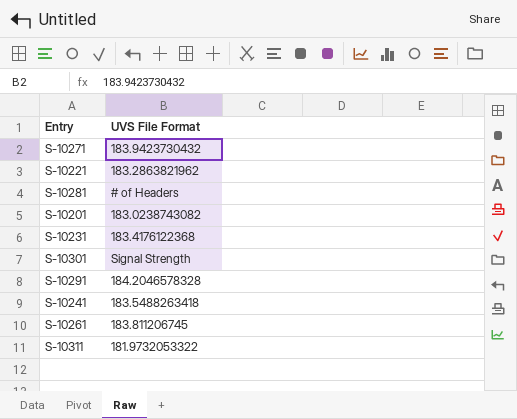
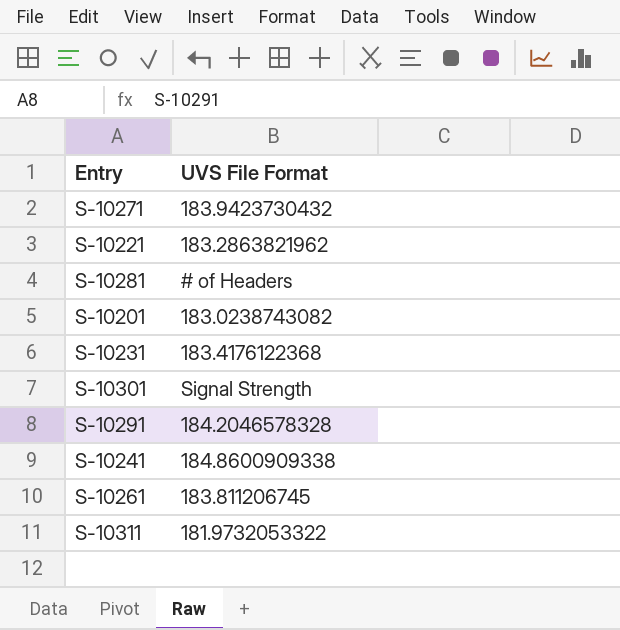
S-10241 | UVS File Format: 183.5488263418 -> 184.8600909338

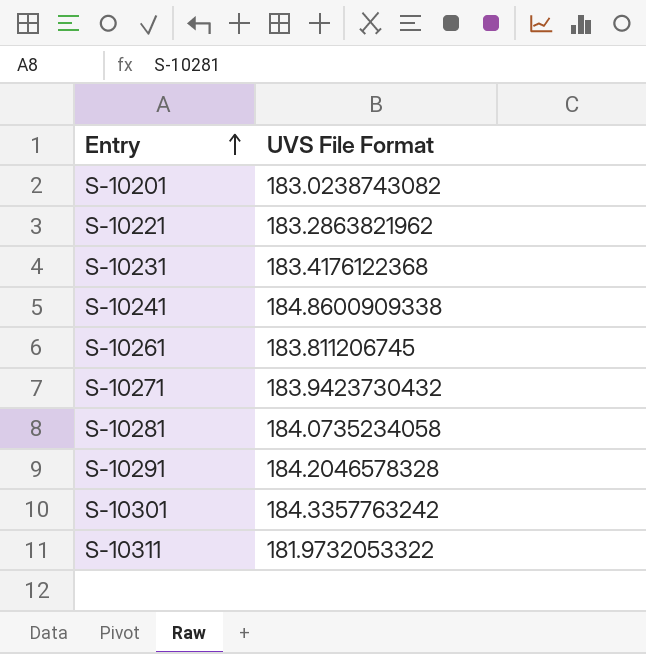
row order: none -> Entry ascending
S-10281 | UVS File Format: # of Headers -> 184.0735234058
S-10301 | UVS File Format: Signal Strength -> 184.3357763242

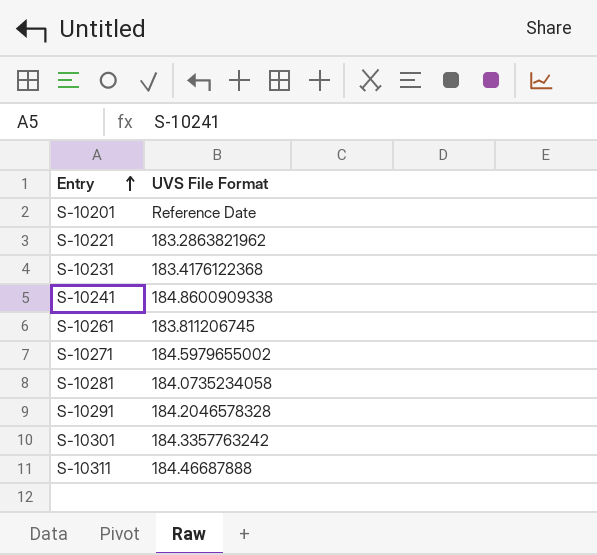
S-10201 | UVS File Format: 183.0238743082 -> Reference Date
S-10271 | UVS File Format: 183.9423730432 -> 184.5979655002
S-10311 | UVS File Format: 181.9732053322 -> 184.46687888

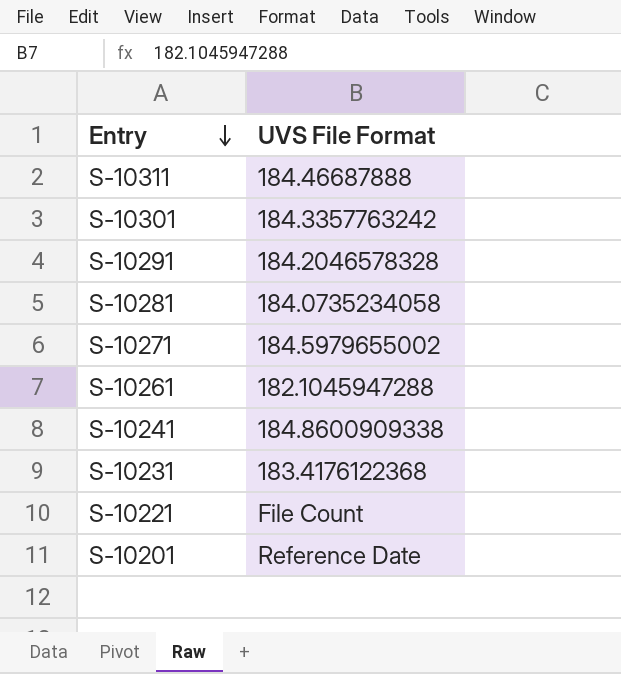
row order: Entry ascending -> Entry descending
S-10261 | UVS File Format: 183.811206745 -> 182.1045947288
S-10221 | UVS File Format: 183.2863821962 -> File Count

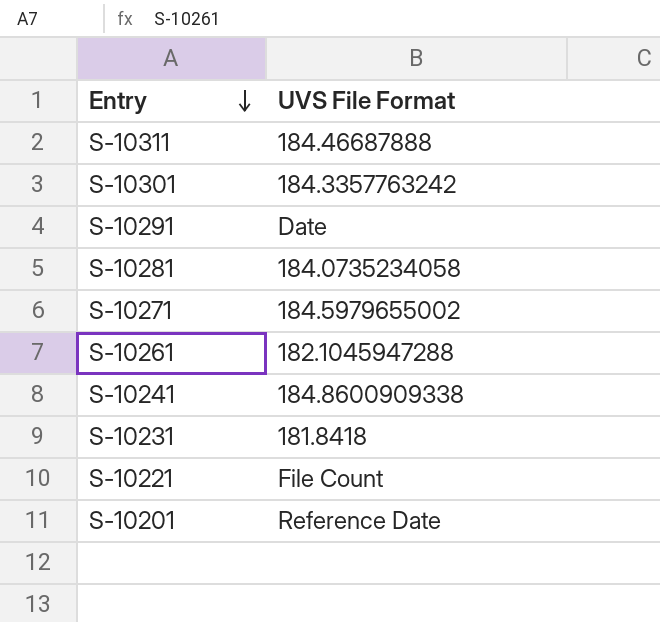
S-10291 | UVS File Format: 184.2046578328 -> Date
S-10231 | UVS File Format: 183.4176122368 -> 181.8418

